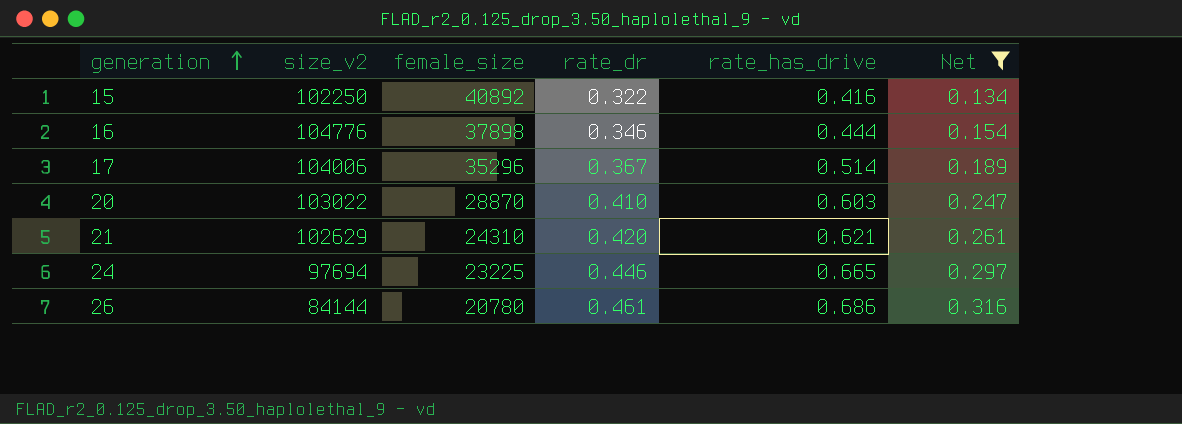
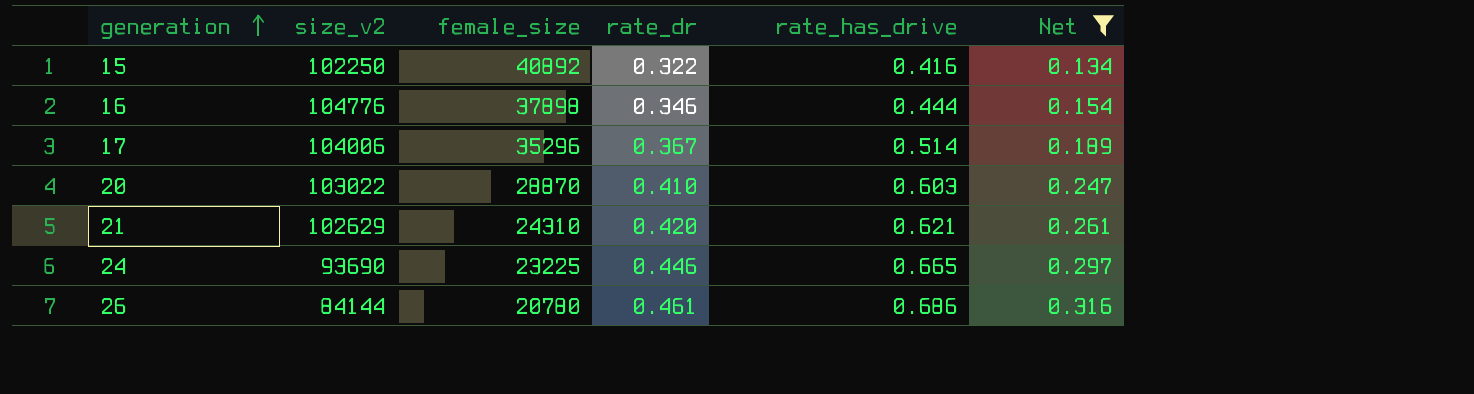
24 | size_v2: 97694 -> 93690

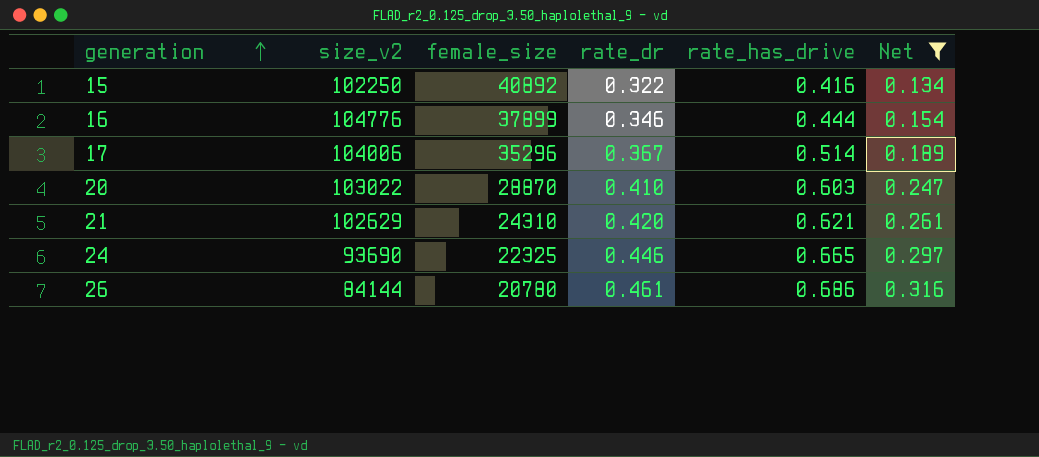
16 | female_size: 37898 -> 37899
24 | female_size: 23225 -> 22325

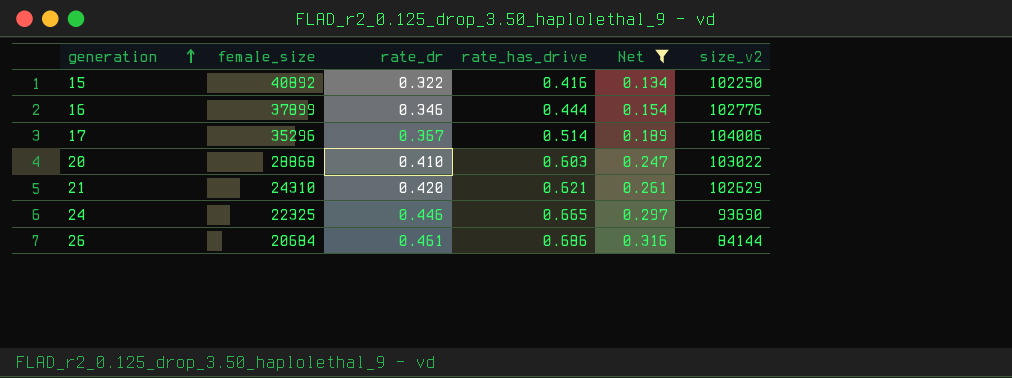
column size_v2 | position: 2 -> 6
16 | size_v2: 104776 -> 102776
20 | female_size: 28870 -> 28868
26 | female_size: 20780 -> 20684

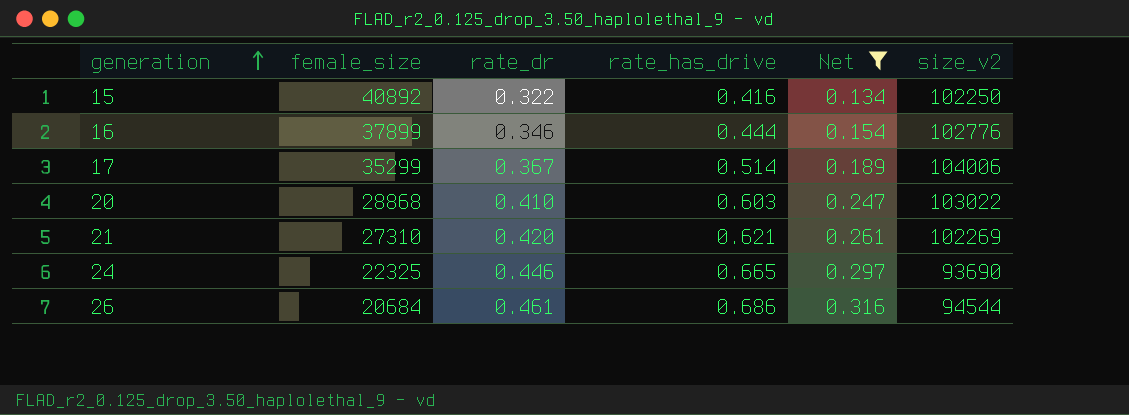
17 | female_size: 35296 -> 35299
21 | female_size: 24310 -> 27310
21 | size_v2: 102629 -> 102269
26 | size_v2: 84144 -> 94544

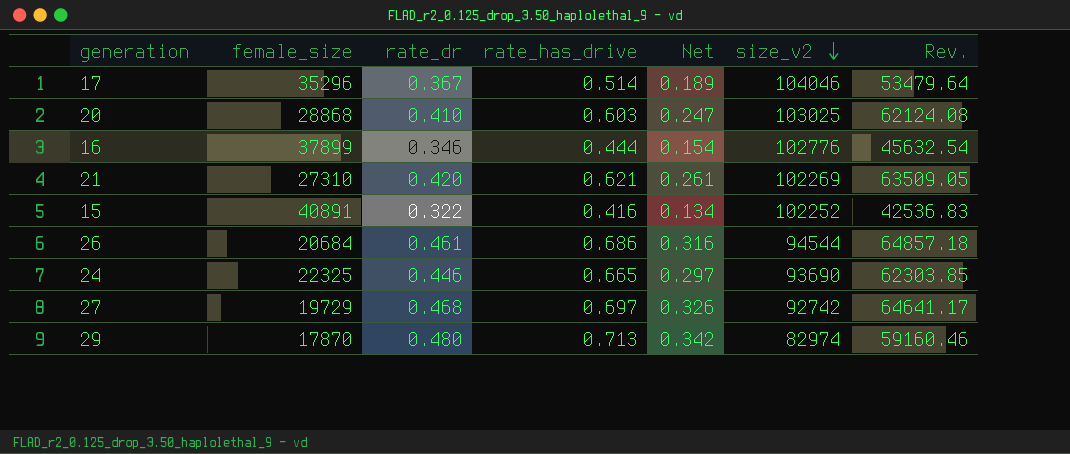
filter: Net <= 0.316 -> none
row order: generation ascending -> size_v2 descending
column Rev. | formula: none -> [rate_has_drive] * [size_v2]
17 | female_size: 35299 -> 35296
17 | size_v2: 104006 -> 104046
20 | size_v2: 103022 -> 103025
15 | female_size: 40892 -> 40891
15 | size_v2: 102250 -> 102252

